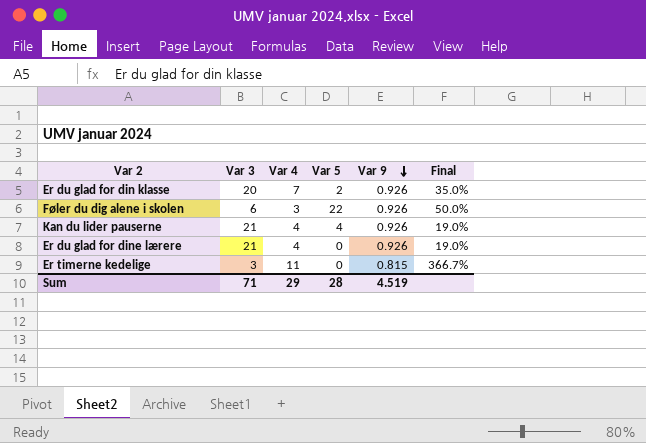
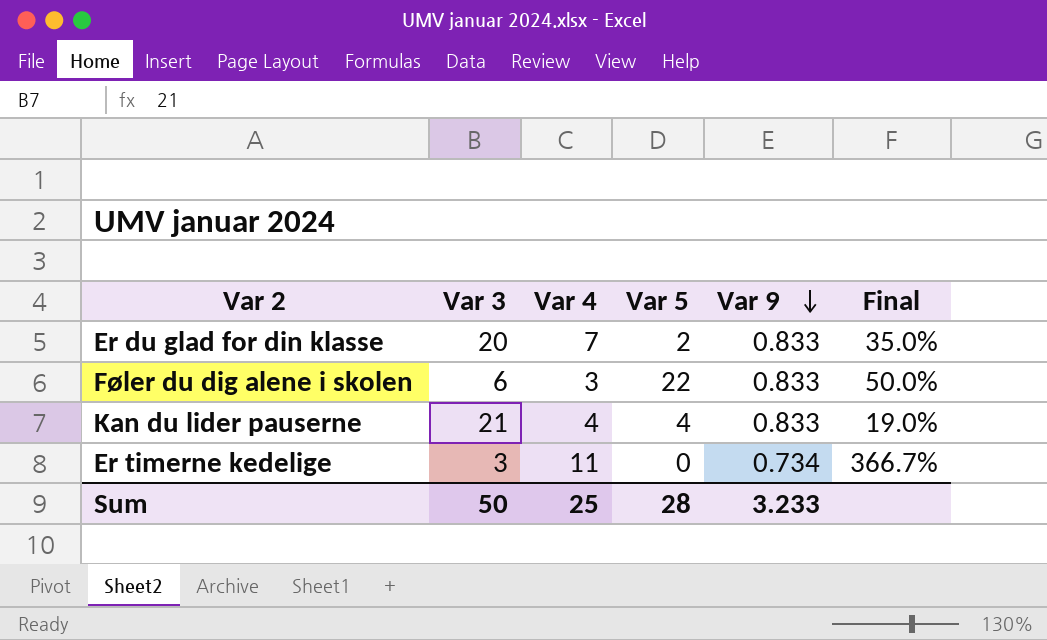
row Er du glad for dine lærere: 21 | 4 | 0 | 0.926 | 19.0% -> none
Er du glad for din klasse | Var 9: 0.926 -> 0.833
Føler du dig alene i skolen | Var 9: 0.926 -> 0.833
Kan du lider pauserne | Var 9: 0.926 -> 0.833
Er timerne kedelige | Var 9: 0.815 -> 0.734
Sum | Var 3: 71 -> 50
Sum | Var 4: 29 -> 25
Sum | Var 9: 4.519 -> 3.233

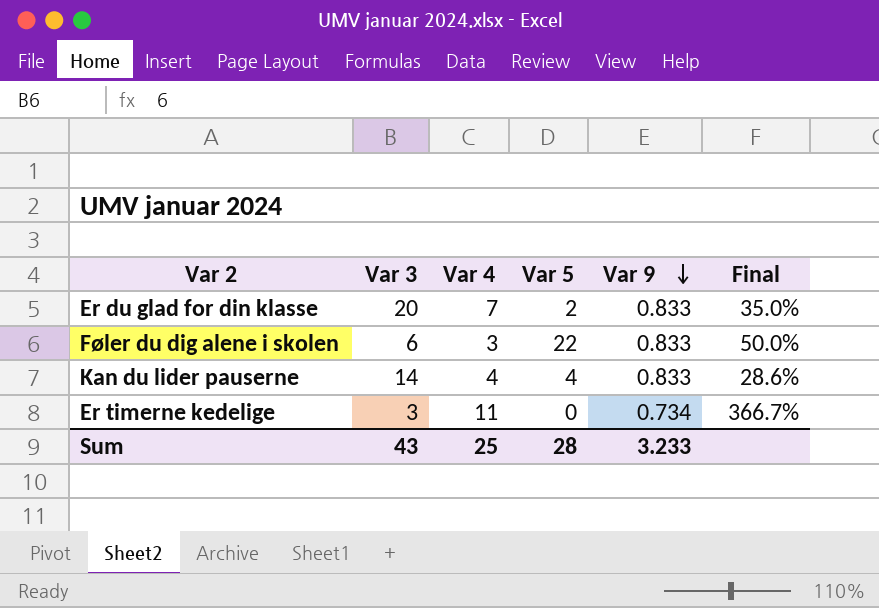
Kan du lider pauserne | Var 3: 21 -> 14
Kan du lider pauserne | Final: 19.0% -> 28.6%
Sum | Var 3: 50 -> 43

